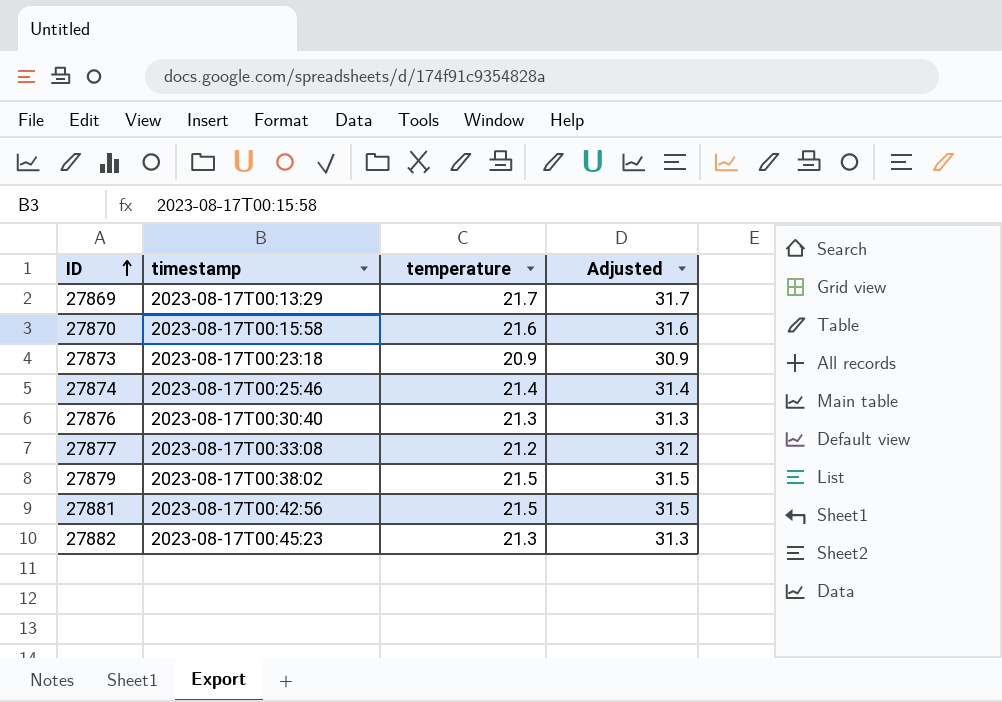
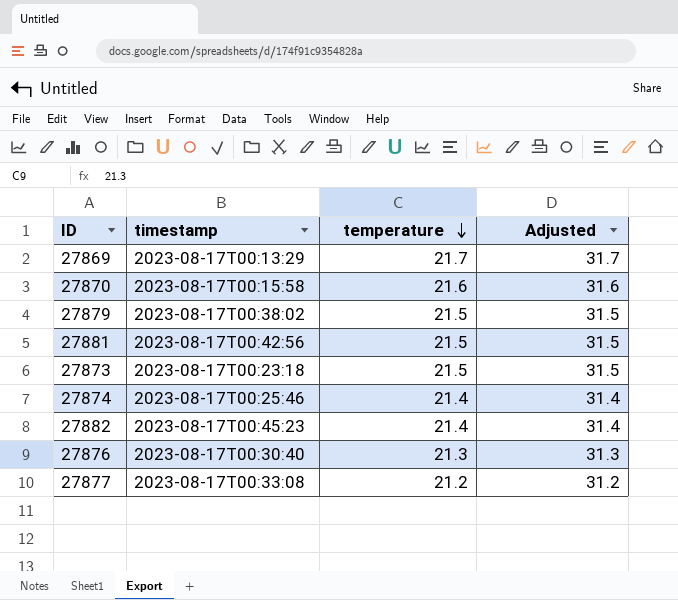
row order: ID ascending -> temperature descending
27873 | temperature: 20.9 -> 21.5
27873 | Adjusted: 30.9 -> 31.5
27882 | temperature: 21.3 -> 21.4
27882 | Adjusted: 31.3 -> 31.4

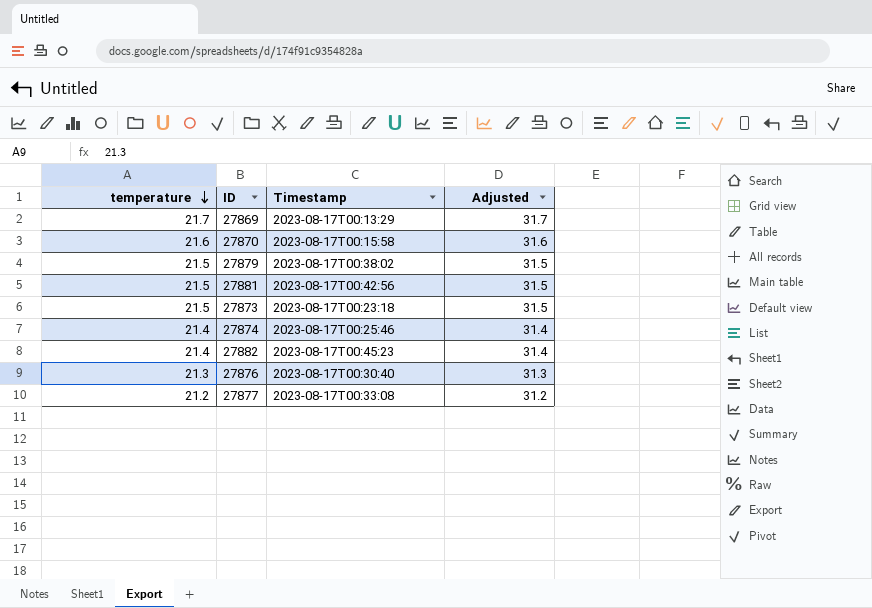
column temperature | position: 3 -> 1
column name: timestamp -> Timestamp

